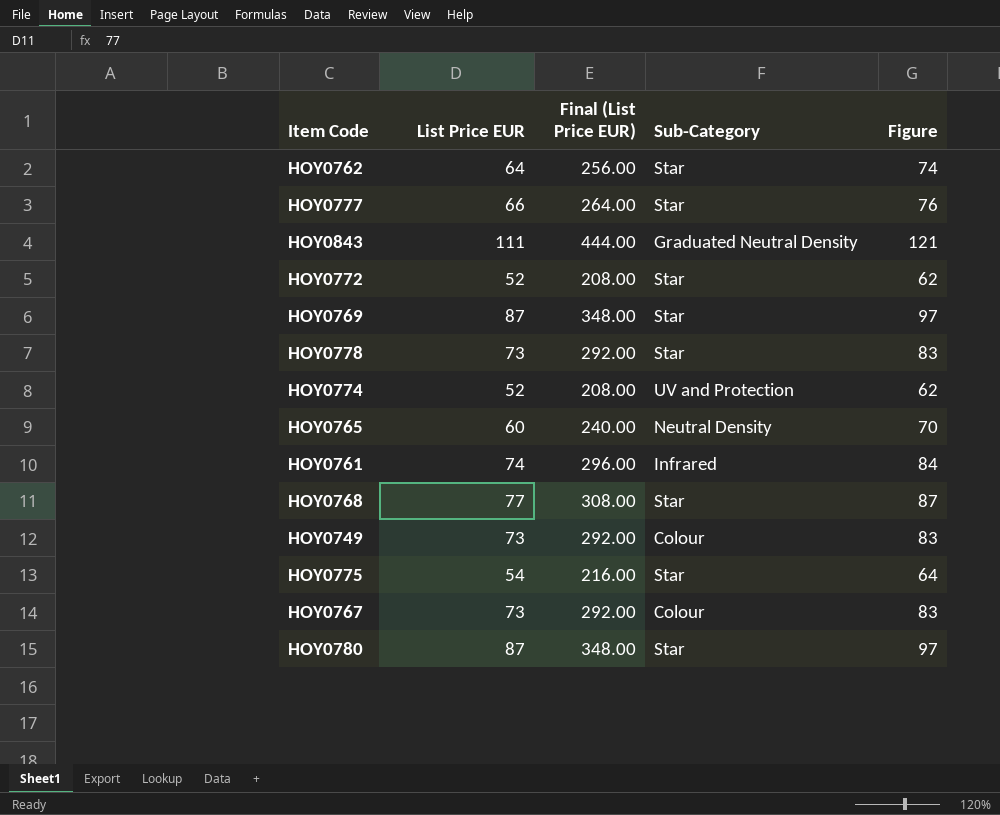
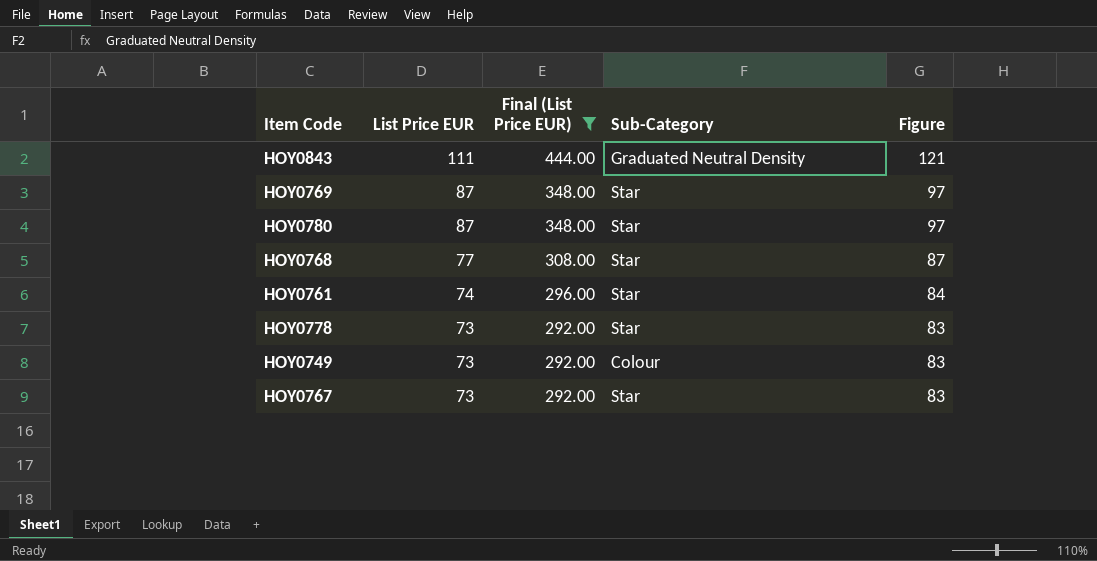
filter: none -> Final (List Price EUR) >= 292.00
row order: none -> List Price EUR descending
HOY0761 | Sub-Category: Infrared -> Star
HOY0767 | Sub-Category: Colour -> Star

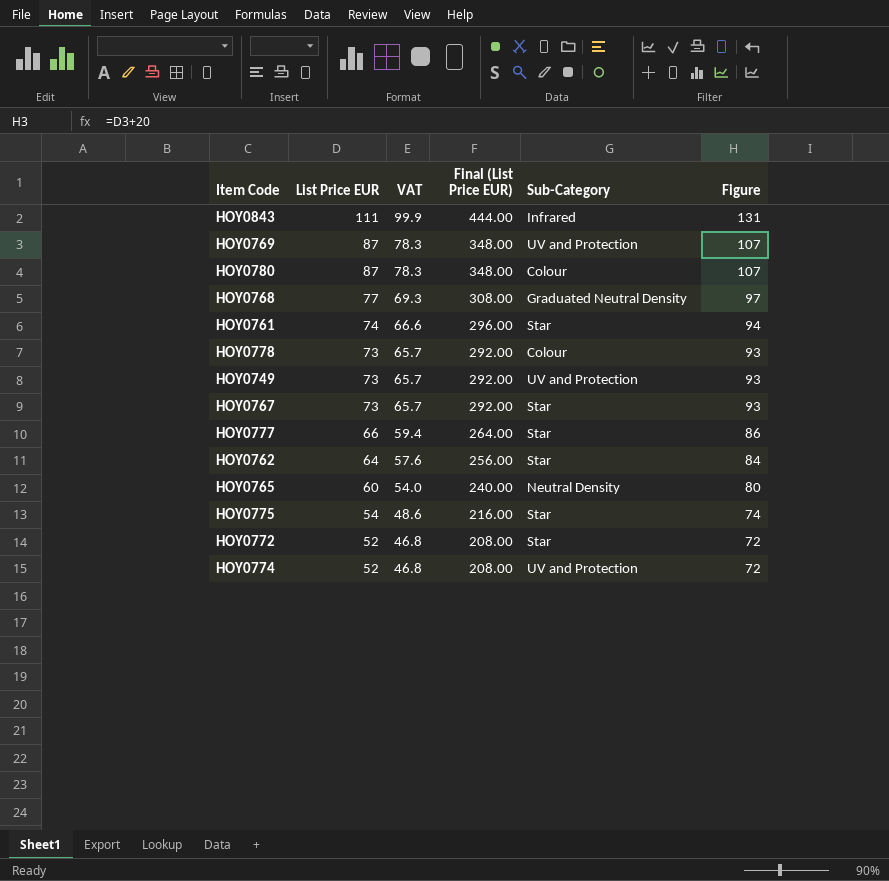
filter: Final (List Price EUR) >= 292.00 -> none
column VAT | formula: none -> [List Price EUR] * 0.9
column Figure | formula: [List Price EUR] + 10 -> [List Price EUR] + 20
HOY0843 | Sub-Category: Graduated Neutral Density -> Infrared
HOY0769 | Sub-Category: Star -> UV and Protection
HOY0780 | Sub-Category: Star -> Colour
HOY0768 | Sub-Category: Star -> Graduated Neutral Density
HOY0778 | Sub-Category: Star -> Colour
HOY0749 | Sub-Category: Colour -> UV and Protection

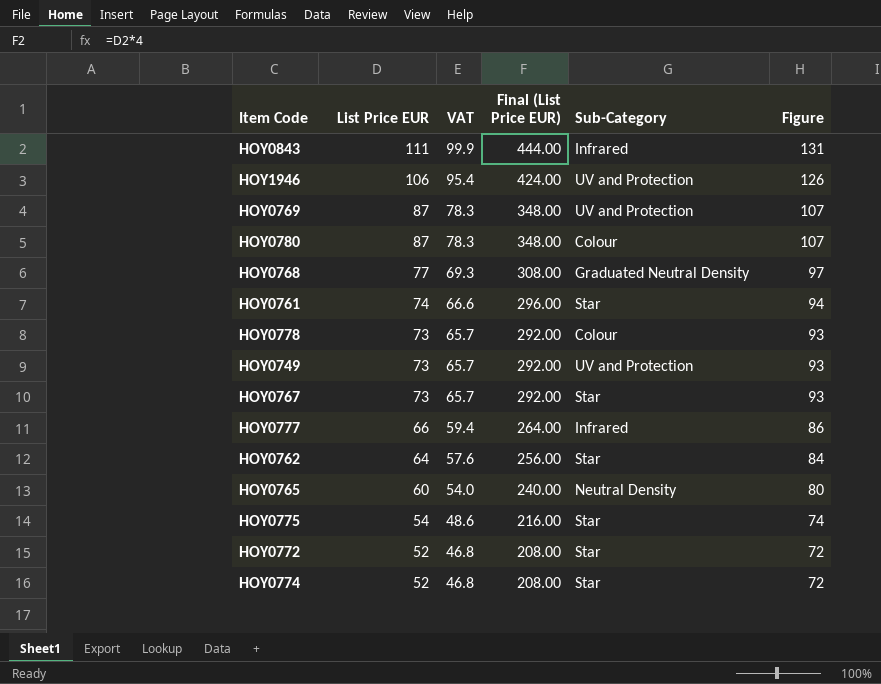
row HOY1946: none -> 106 | 95.4 | 424.00 | UV and Protection | 126
HOY0777 | Sub-Category: Star -> Infrared
HOY0774 | Sub-Category: UV and Protection -> Star

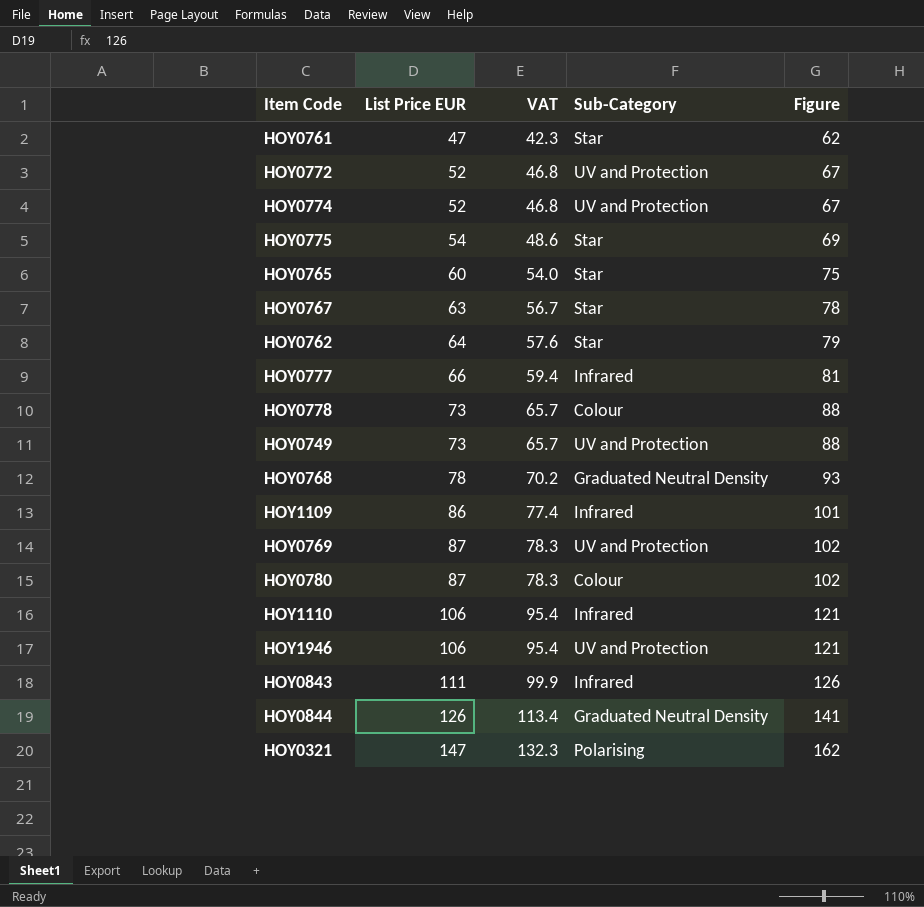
row order: List Price EUR descending -> List Price EUR ascending
column Final (List Price EUR) | formula: [List Price EUR] * 4 -> none
column Figure | formula: [List Price EUR] + 20 -> [List Price EUR] + 15
HOY0761 | List Price EUR: 74 -> 47
HOY0761 | VAT: 66.6 -> 42.3
HOY0772 | Sub-Category: Star -> UV and Protection
HOY0774 | Sub-Category: Star -> UV and Protection
HOY0765 | Sub-Category: Neutral Density -> Star
HOY0767 | List Price EUR: 73 -> 63
HOY0767 | VAT: 65.7 -> 56.7
HOY0768 | List Price EUR: 77 -> 78
HOY0768 | VAT: 69.3 -> 70.2
row HOY1109: none -> 86 | 77.4 | Infrared | 101
row HOY1110: none -> 106 | 95.4 | Infrared | 121
row HOY0844: none -> 126 | 113.4 | Graduated Neutral Density | 141
row HOY0321: none -> 147 | 132.3 | Polarising | 162

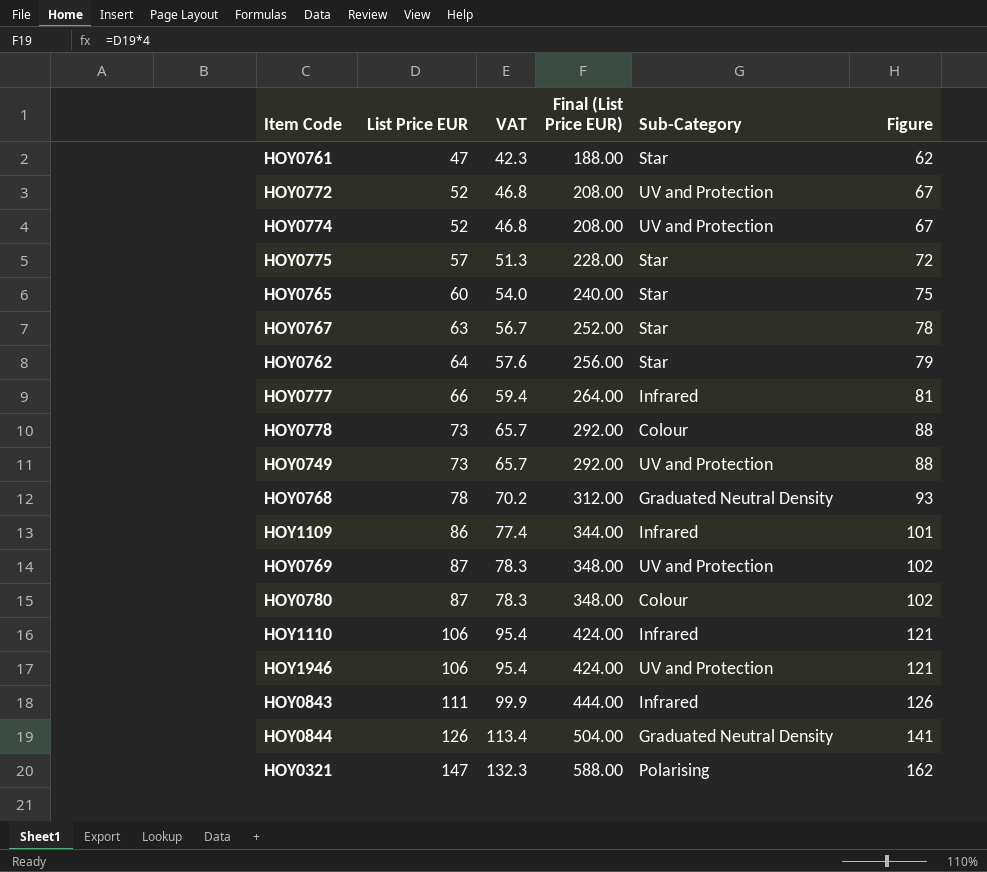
column Final (List Price EUR) | formula: none -> [List Price EUR] * 4
HOY0775 | List Price EUR: 54 -> 57
HOY0775 | VAT: 48.6 -> 51.3
HOY0775 | Figure: 69 -> 72

